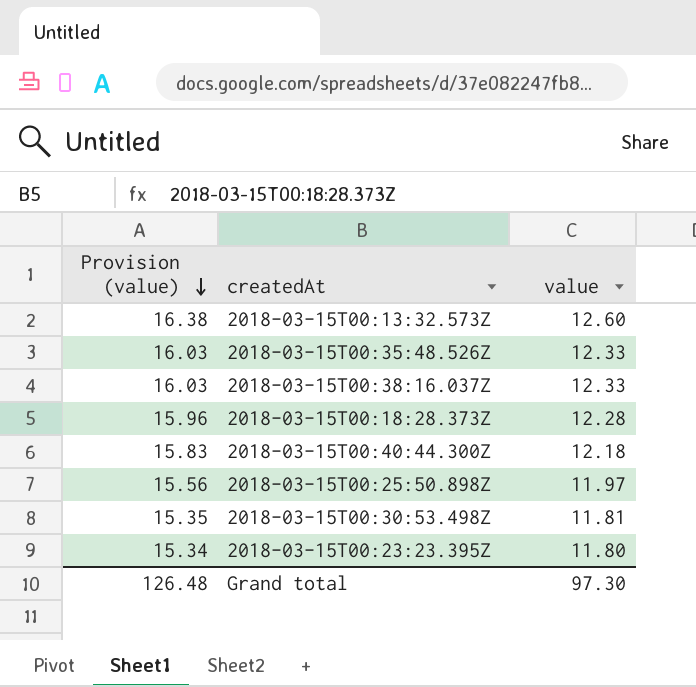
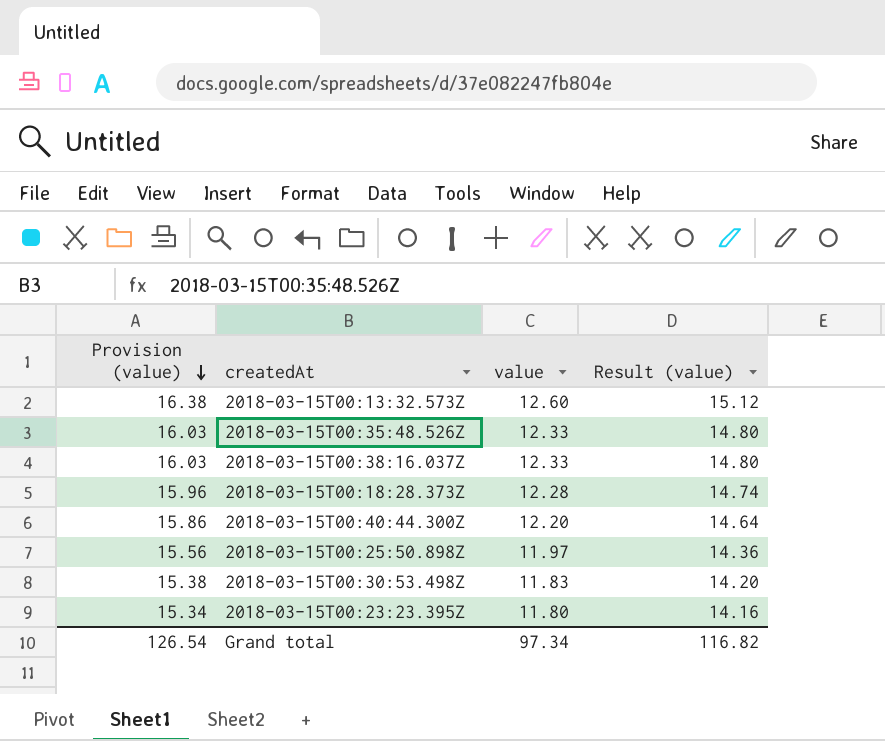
column Result (value) | formula: none -> [value] * 1.2
2018-03-15T00:40:44.300Z | Provision (value): 15.83 -> 15.86
2018-03-15T00:40:44.300Z | value: 12.18 -> 12.20
2018-03-15T00:30:53.498Z | Provision (value): 15.35 -> 15.38
2018-03-15T00:30:53.498Z | value: 11.81 -> 11.83
Grand total | Provision (value): 126.48 -> 126.54
Grand total | value: 97.30 -> 97.34

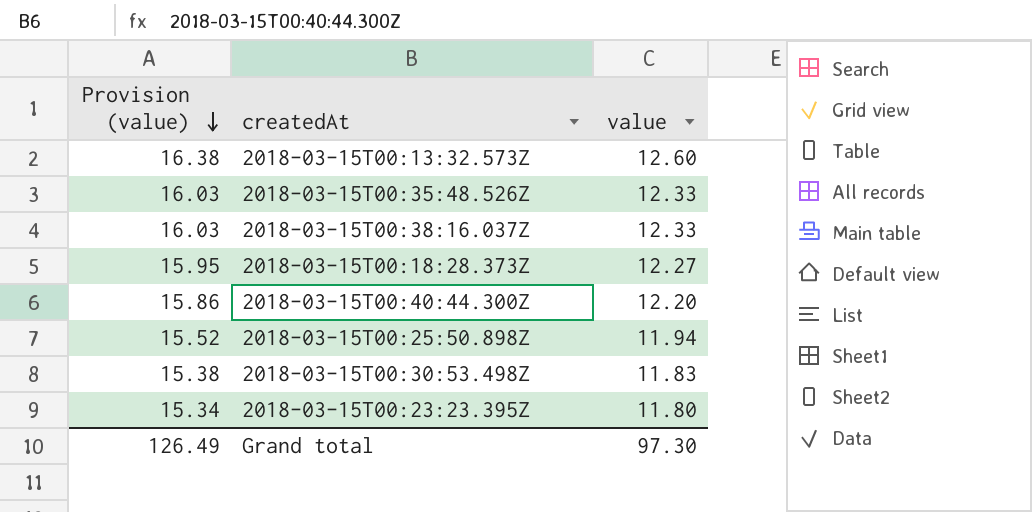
column Result (value) | formula: [value] * 1.2 -> none
2018-03-15T00:18:28.373Z | Provision (value): 15.96 -> 15.95
2018-03-15T00:18:28.373Z | value: 12.28 -> 12.27
2018-03-15T00:25:50.898Z | Provision (value): 15.56 -> 15.52
2018-03-15T00:25:50.898Z | value: 11.97 -> 11.94
Grand total | Provision (value): 126.54 -> 126.49
Grand total | value: 97.34 -> 97.30

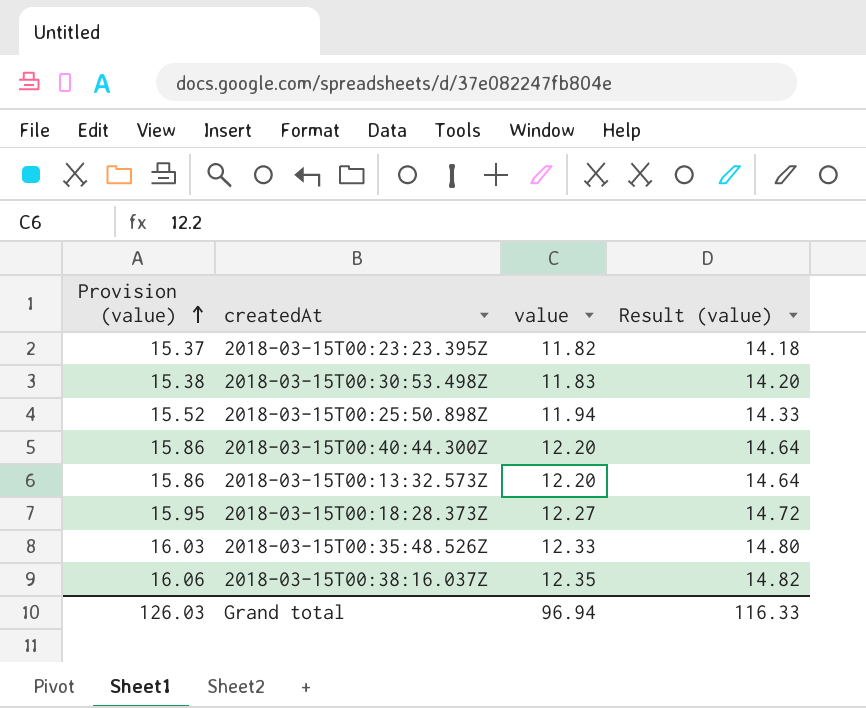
row order: Provision (value) descending -> Provision (value) ascending
column Result (value) | formula: none -> [value] * 1.2
2018-03-15T00:23:23.395Z | Provision (value): 15.34 -> 15.37
2018-03-15T00:23:23.395Z | value: 11.80 -> 11.82
2018-03-15T00:13:32.573Z | Provision (value): 16.38 -> 15.86
2018-03-15T00:13:32.573Z | value: 12.60 -> 12.20
2018-03-15T00:38:16.037Z | Provision (value): 16.03 -> 16.06
2018-03-15T00:38:16.037Z | value: 12.33 -> 12.35
Grand total | Provision (value): 126.49 -> 126.03
Grand total | value: 97.30 -> 96.94

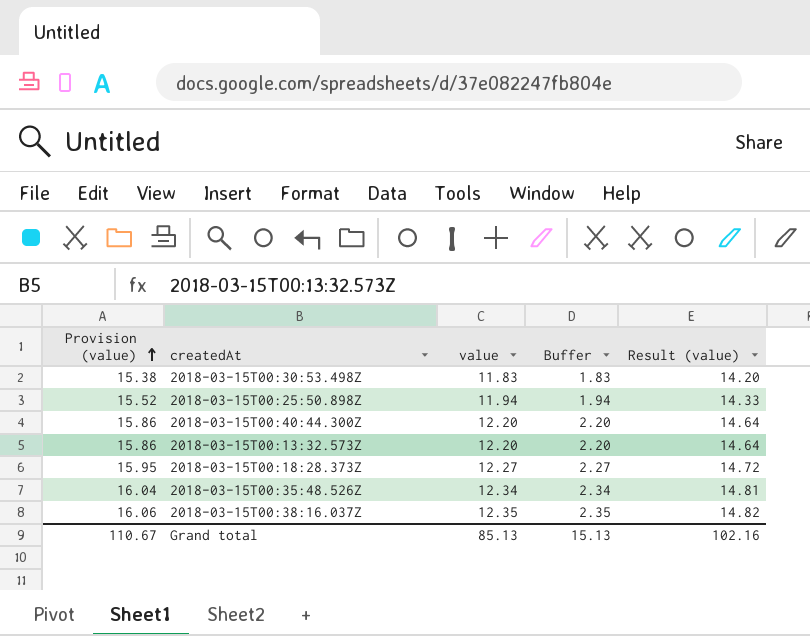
column Buffer | formula: none -> [value] - 10
row 2018-03-15T00:23:23.395Z: 15.37 | 11.82 | 14.18 -> none
2018-03-15T00:35:48.526Z | Provision (value): 16.03 -> 16.04
2018-03-15T00:35:48.526Z | value: 12.33 -> 12.34
2018-03-15T00:35:48.526Z | Result (value): 14.80 -> 14.81
Grand total | Provision (value): 126.03 -> 110.67
Grand total | value: 96.94 -> 85.13
Grand total | Result (value): 116.33 -> 102.16

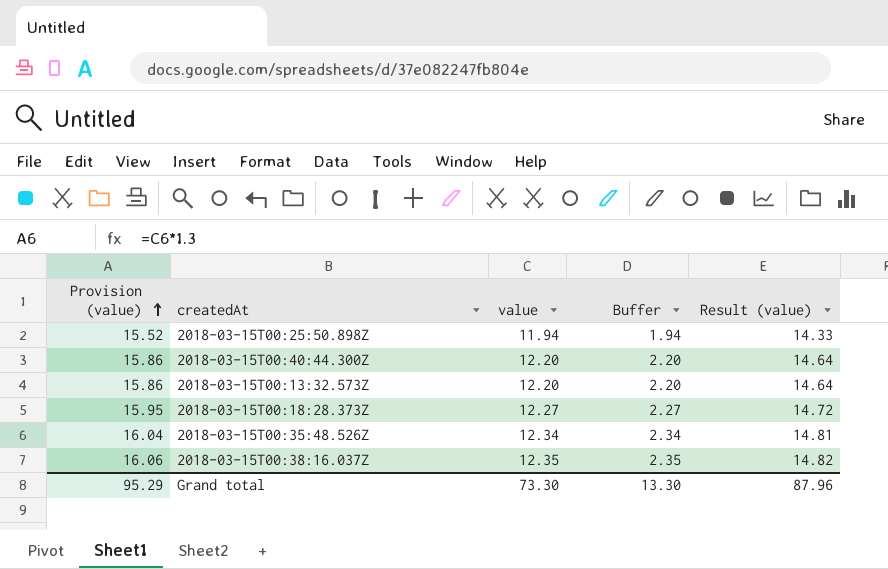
row 2018-03-15T00:30:53.498Z: 15.38 | 11.83 | 1.83 | 14.20 -> none
Grand total | Provision (value): 110.67 -> 95.29
Grand total | value: 85.13 -> 73.30
Grand total | Buffer: 15.13 -> 13.30
Grand total | Result (value): 102.16 -> 87.96

